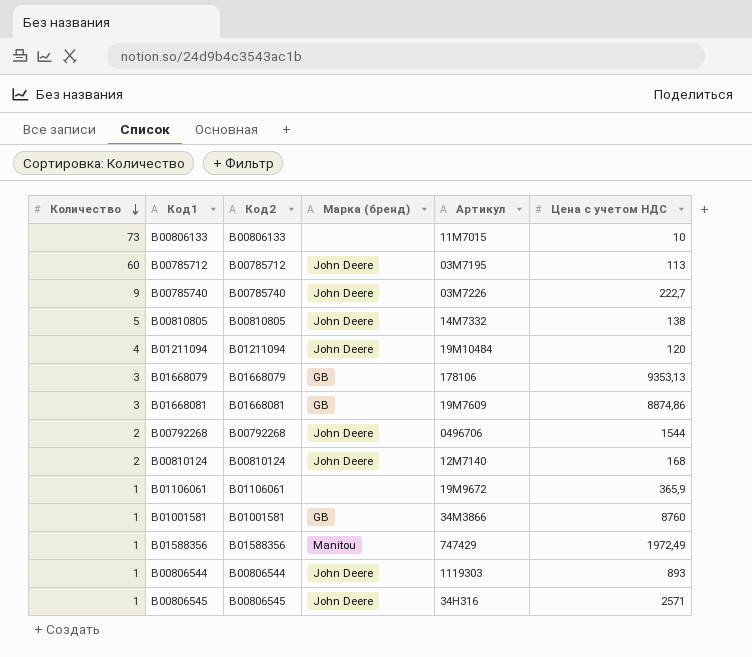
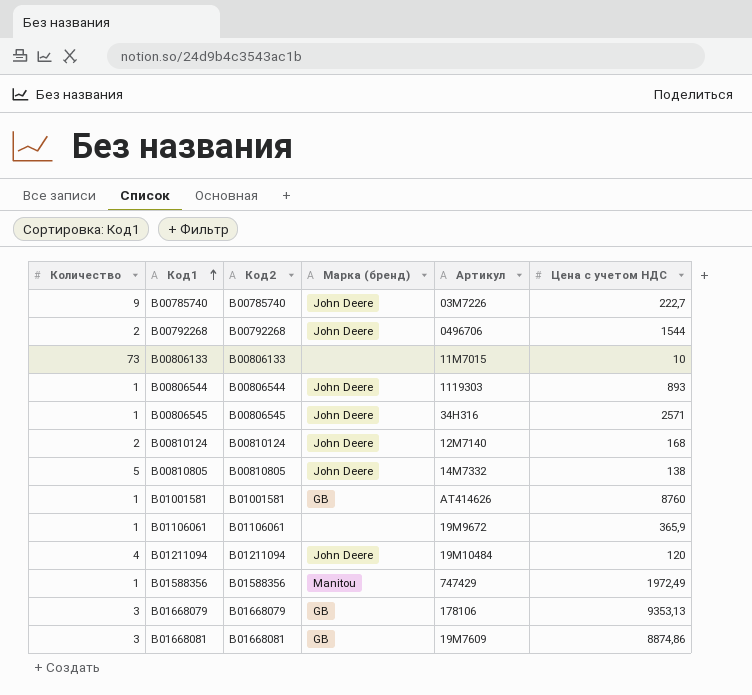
row order: Количество descending -> Код1 ascending
row В00785712: 60 | В00785712 | John Deere | 03M7195 | 113 -> none
В01001581 | Артикул: 34M3866 -> AT414626

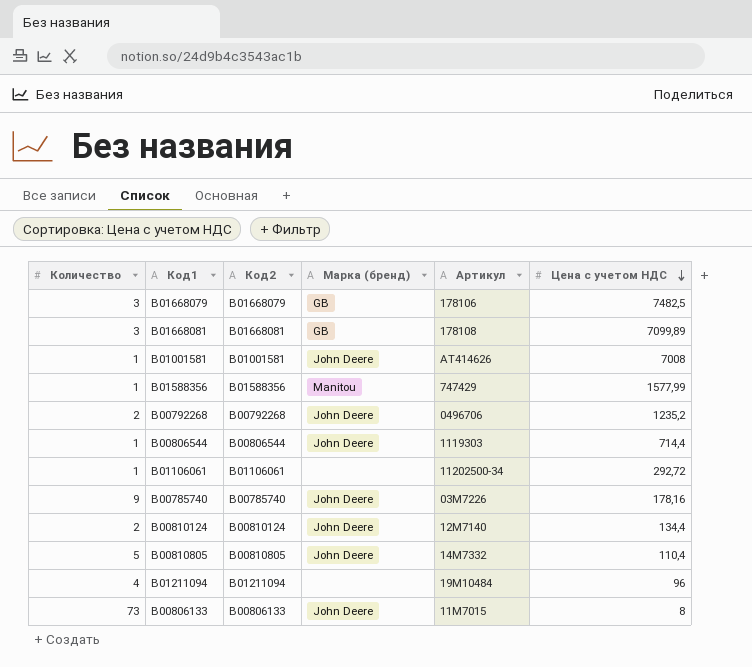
row order: Код1 ascending -> Цена с учетом НДС descending
row В00806545: 1 | В00806545 | John Deere | 34H316 | 2571 -> none
В01668079 | Цена с учетом НДС: 9353,13 -> 7482,5
В01668081 | Артикул: 19M7609 -> 178108
В01668081 | Цена с учетом НДС: 8874,86 -> 7099,89
В01001581 | Марка (бренд): GB -> John Deere
В01001581 | Цена с учетом НДС: 8760 -> 7008
В01588356 | Цена с учетом НДС: 1972,49 -> 1577,99
В00792268 | Цена с учетом НДС: 1544 -> 1235,2
В00806544 | Цена с учетом НДС: 893 -> 714,4
В01106061 | Артикул: 19M9672 -> 11202500-34
В01106061 | Цена с учетом НДС: 365,9 -> 292,72
В00785740 | Цена с учетом НДС: 222,7 -> 178,16
В00810124 | Цена с учетом НДС: 168 -> 134,4
В00810805 | Цена с учетом НДС: 138 -> 110,4
В01211094 | Марка (бренд): John Deere -> none
В01211094 | Цена с учетом НДС: 120 -> 96
В00806133 | Марка (бренд): none -> John Deere
В00806133 | Цена с учетом НДС: 10 -> 8

